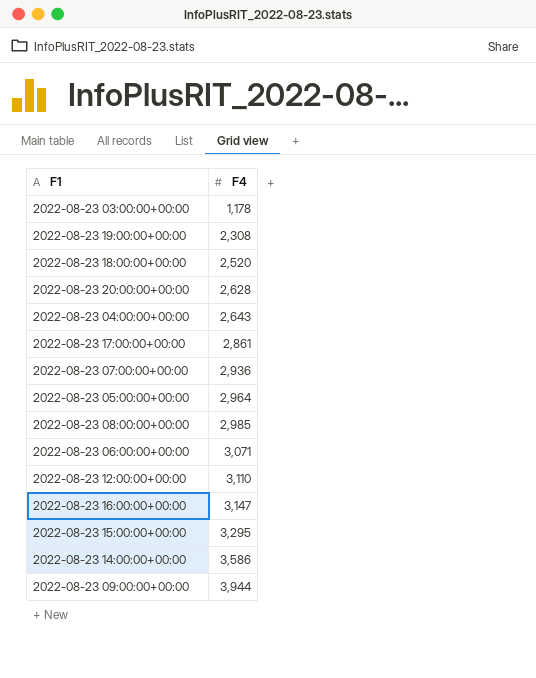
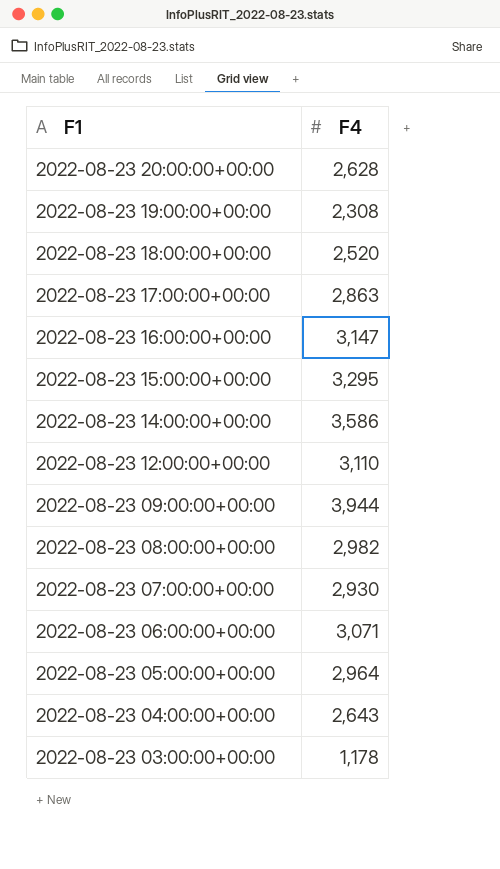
row order: F4 ascending -> F1 descending
2022-08-23 17:00:00+00:00 | F4: 2,861 -> 2,863
2022-08-23 08:00:00+00:00 | F4: 2,985 -> 2,982
2022-08-23 07:00:00+00:00 | F4: 2,936 -> 2,930

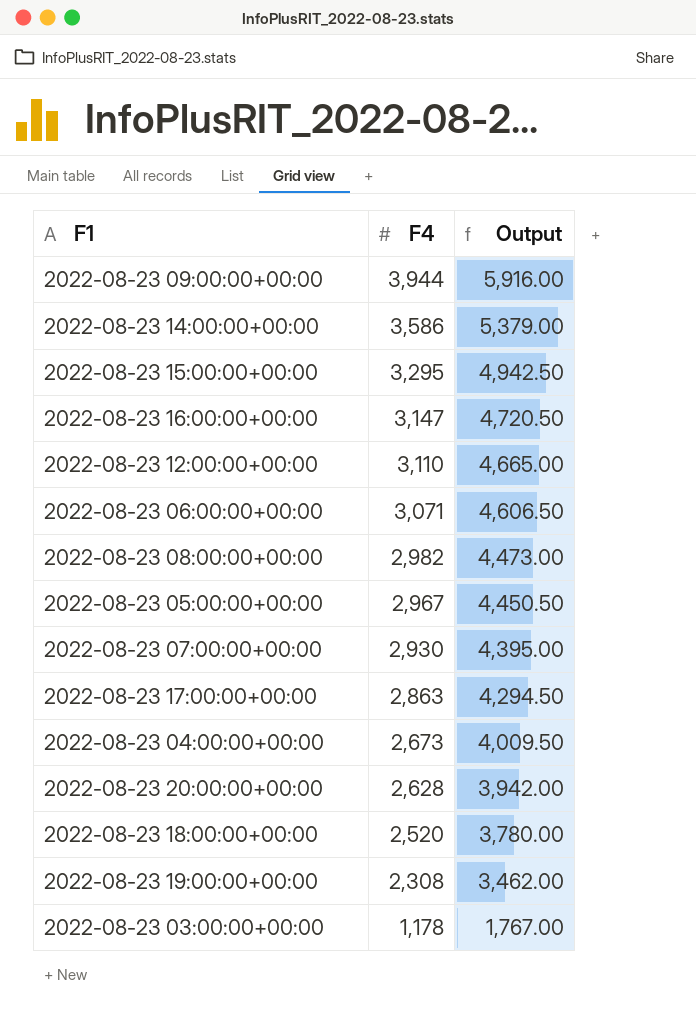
row order: F1 descending -> F4 descending
column Output | formula: none -> [F4] * 1.5
2022-08-23 05:00:00+00:00 | F4: 2,964 -> 2,967
2022-08-23 04:00:00+00:00 | F4: 2,643 -> 2,673

